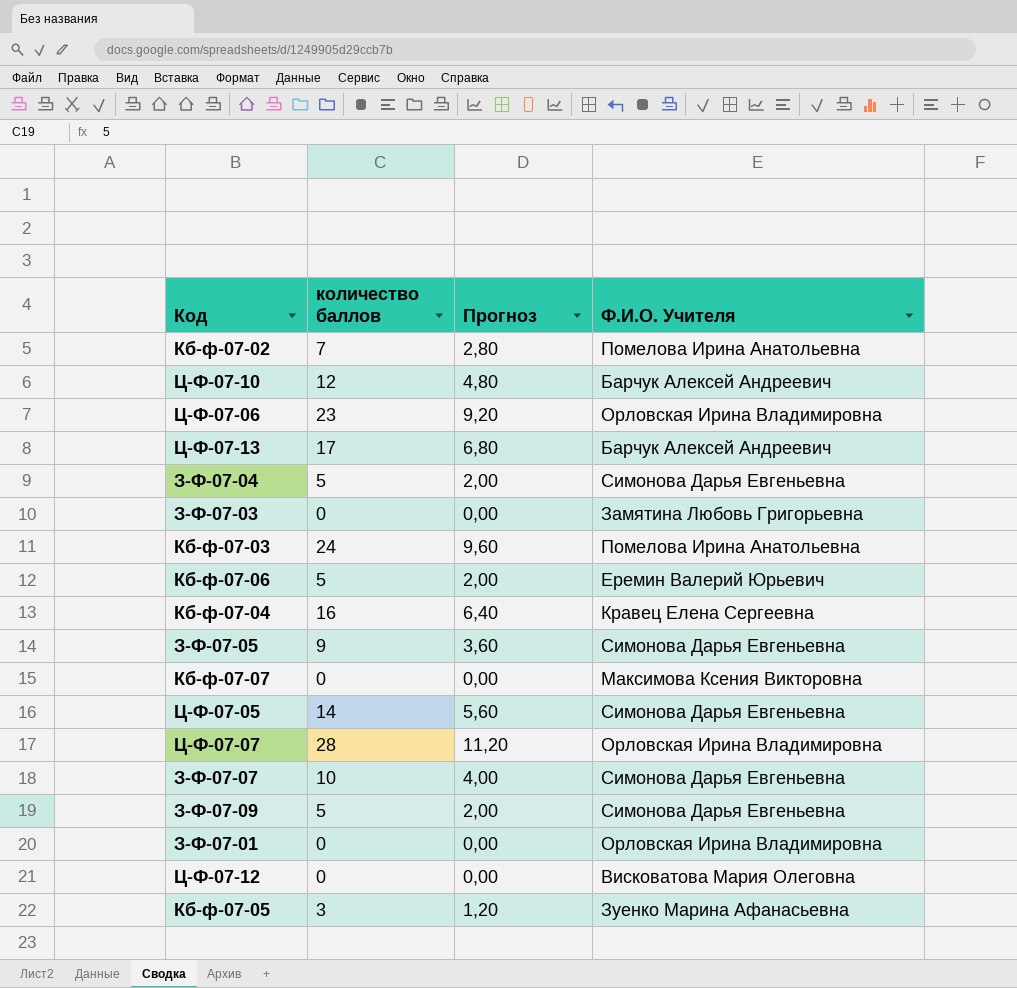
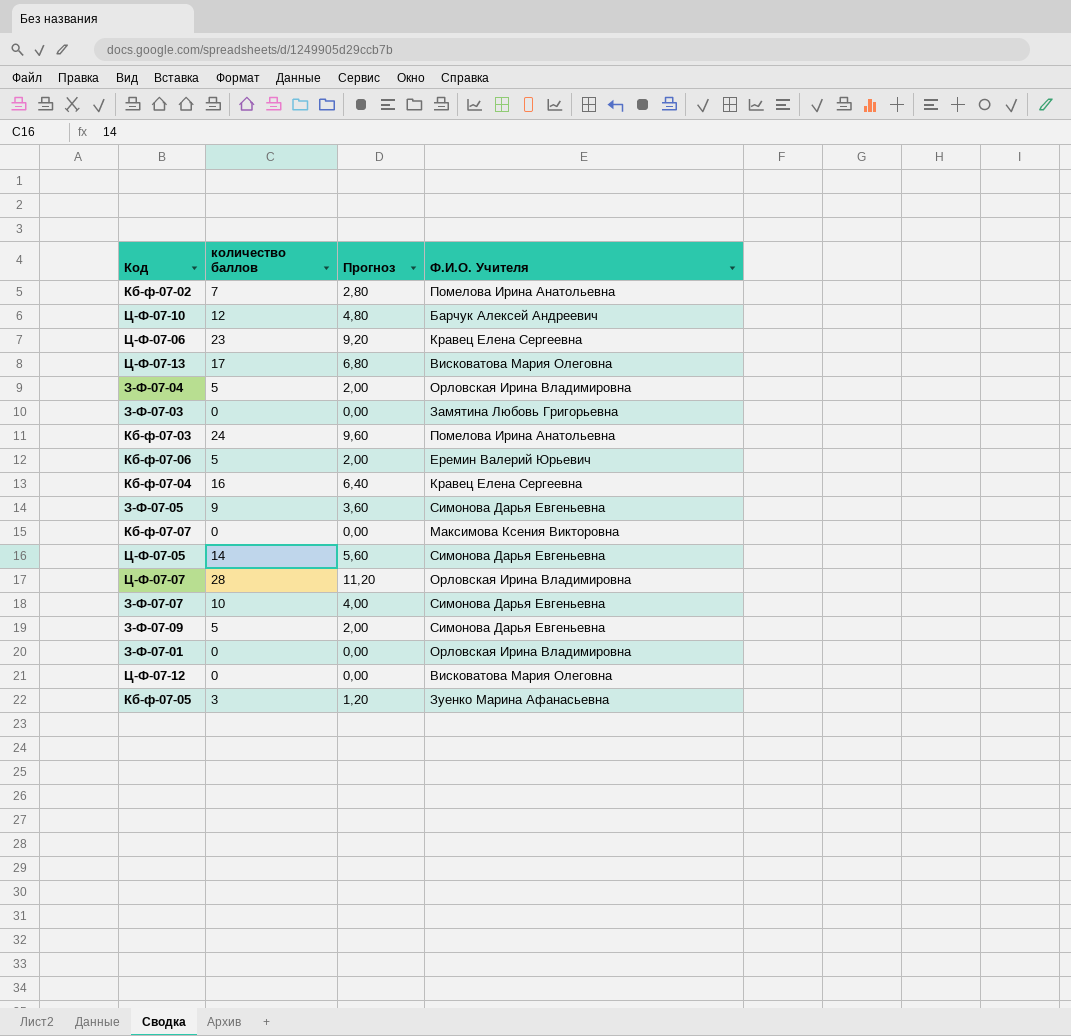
Ц-Ф-07-06 | Ф.И.О. Учителя: Орловская Ирина Владимировна -> Кравец Елена Сергеевна
Ц-Ф-07-13 | Ф.И.О. Учителя: Барчук Алексей Андреевич -> Висковатова Мария Олеговна
З-Ф-07-04 | Ф.И.О. Учителя: Симонова Дарья Евгеньевна -> Орловская Ирина Владимировна

